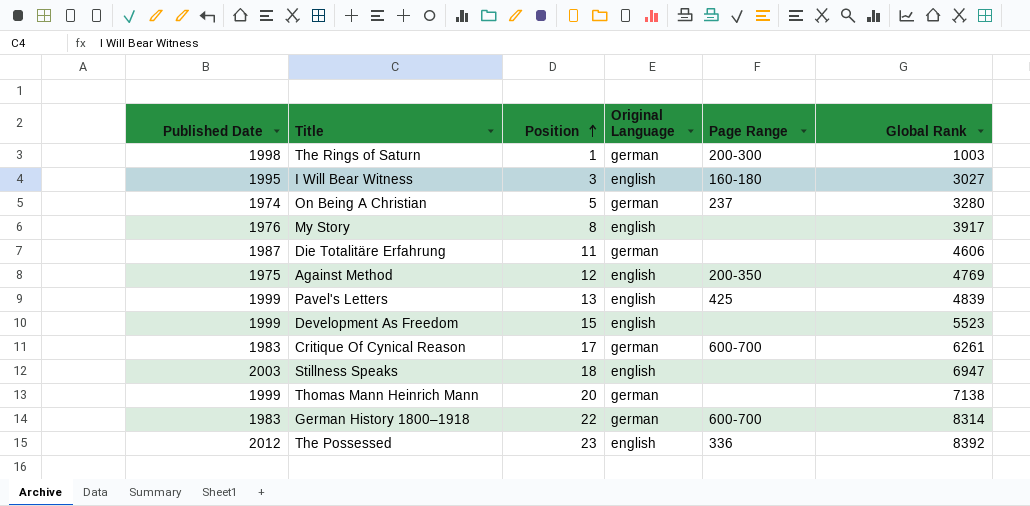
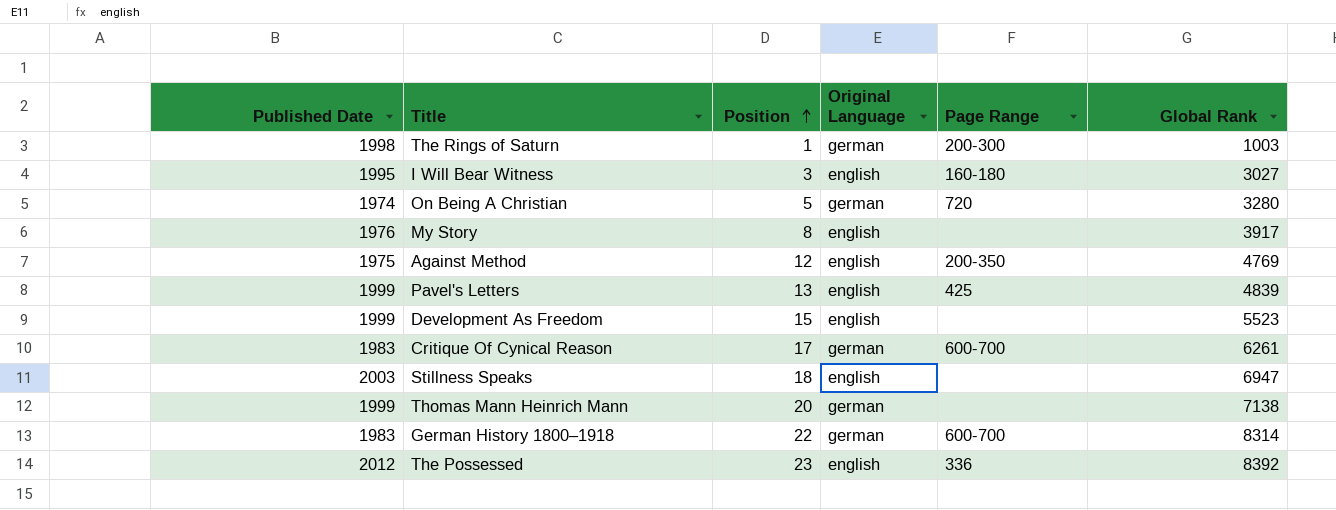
row Die Totalitäre Erfahrung: 1987 | 11 | german | none | 4606 -> none
On Being A Christian | Page Range: 237 -> 720

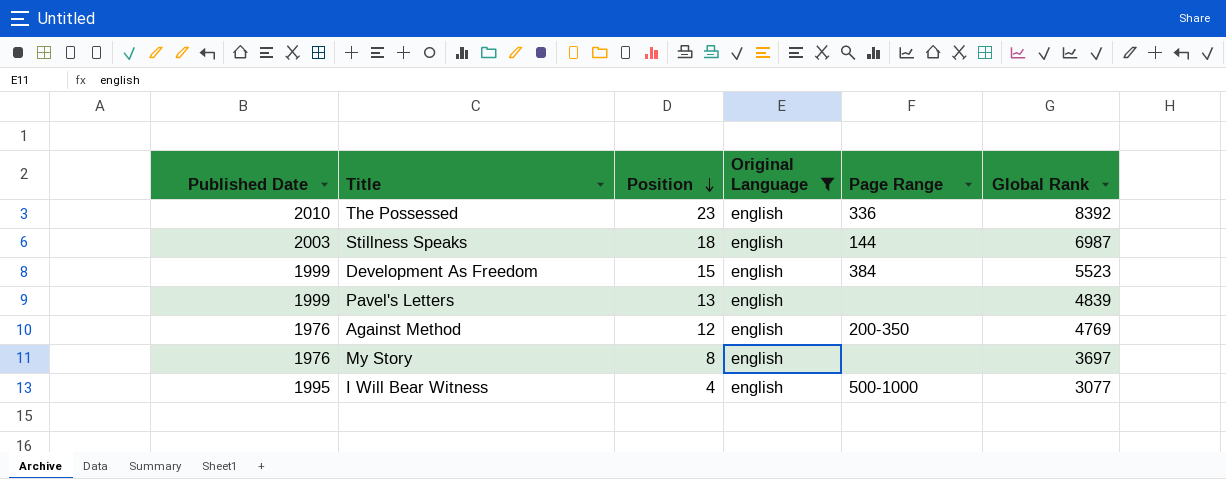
filter: none -> Original Language = english
row order: Position ascending -> Position descending
The Possessed | Published Date: 2012 -> 2010
Stillness Speaks | Page Range: none -> 144
Stillness Speaks | Global Rank: 6947 -> 6987
Development As Freedom | Page Range: none -> 384
Pavel's Letters | Page Range: 425 -> none
Against Method | Published Date: 1975 -> 1976
My Story | Global Rank: 3917 -> 3697
I Will Bear Witness | Position: 3 -> 4
I Will Bear Witness | Page Range: 160-180 -> 500-1000
I Will Bear Witness | Global Rank: 3027 -> 3077

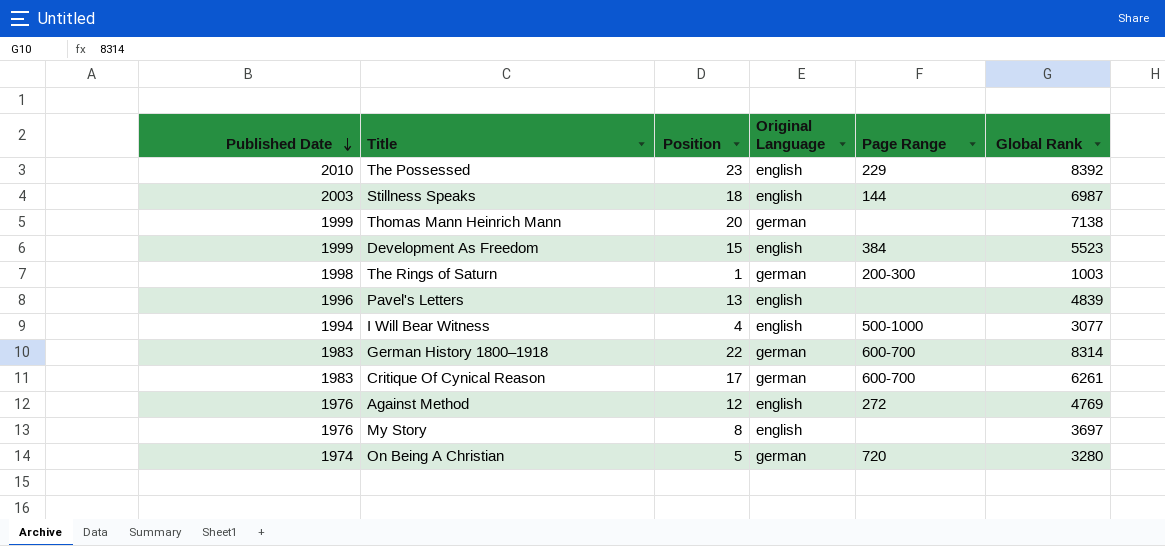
filter: Original Language = english -> none
row order: Position descending -> Published Date descending
The Possessed | Page Range: 336 -> 229
Pavel's Letters | Published Date: 1999 -> 1996
I Will Bear Witness | Published Date: 1995 -> 1994
Against Method | Page Range: 200-350 -> 272

